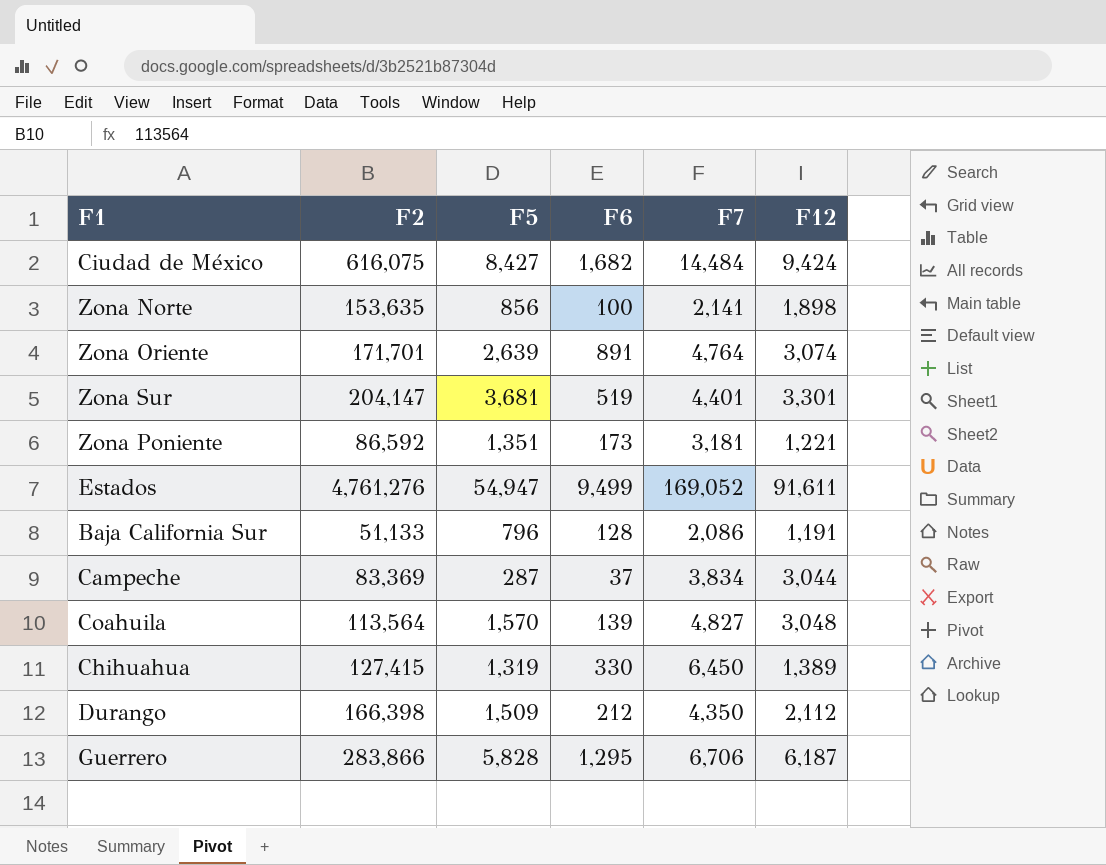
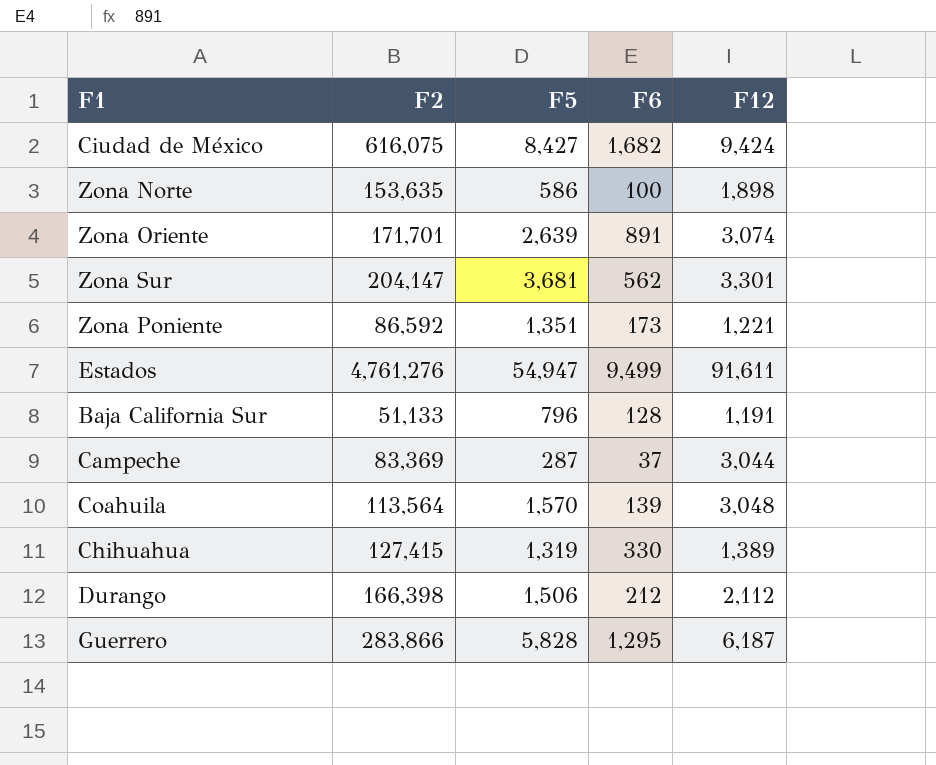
column F7 | position: 5 -> none
Zona Norte | F5: 856 -> 586
Zona Sur | F6: 519 -> 562
Durango | F5: 1,509 -> 1,506

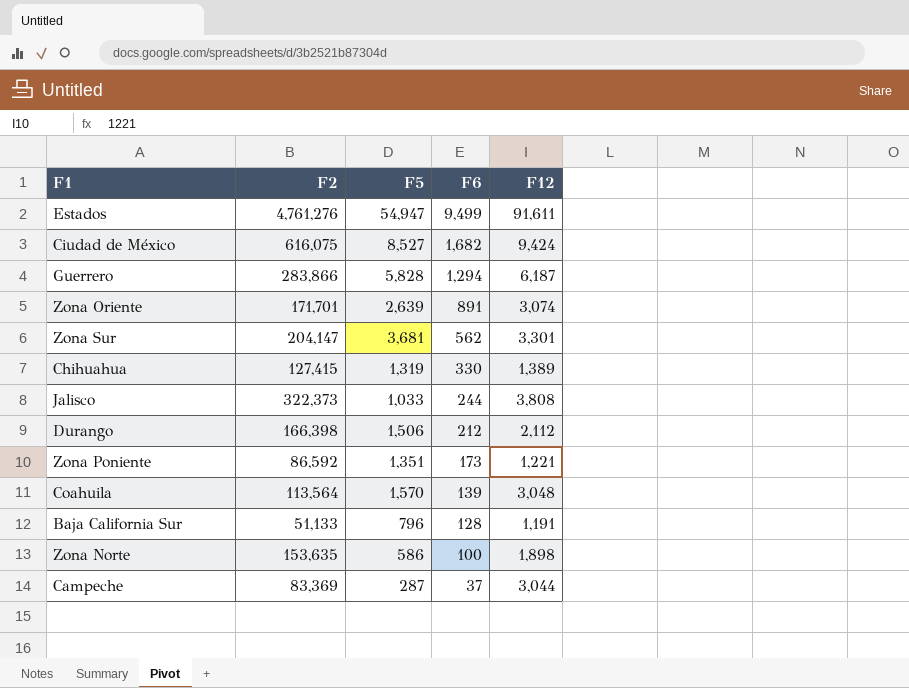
row order: none -> F6 descending
Ciudad de México | F5: 8,427 -> 8,527
Guerrero | F6: 1,295 -> 1,294
row Jalisco: none -> 322,373 | 1,033 | 244 | 3,808

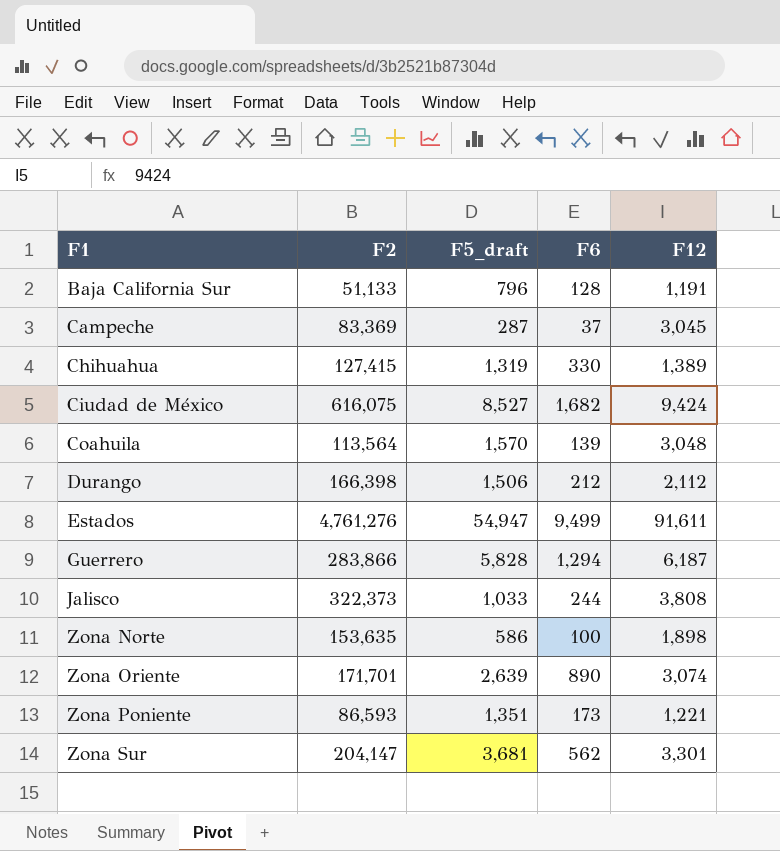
row order: F6 descending -> F1 ascending
column name: F5 -> F5_draft
Campeche | F12: 3,044 -> 3,045
Zona Oriente | F6: 891 -> 890
Zona Poniente | F2: 86,592 -> 86,593

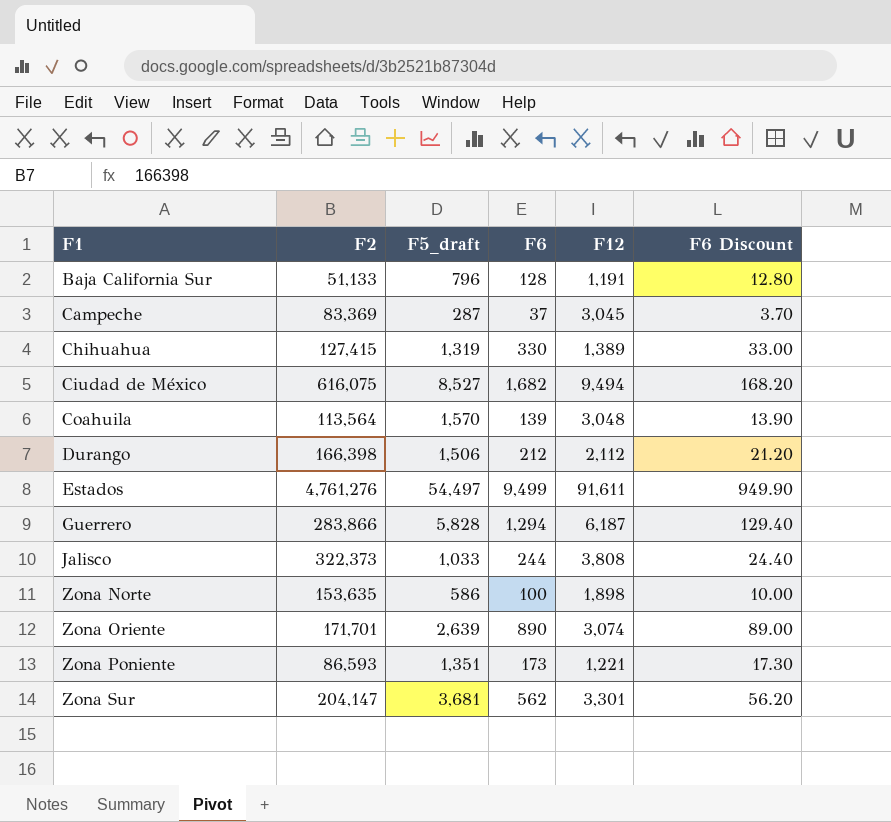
column F6 Discount | formula: none -> [F6] * 0.1
Ciudad de México | F12: 9,424 -> 9,494
Estados | F5_draft: 54,947 -> 54,497

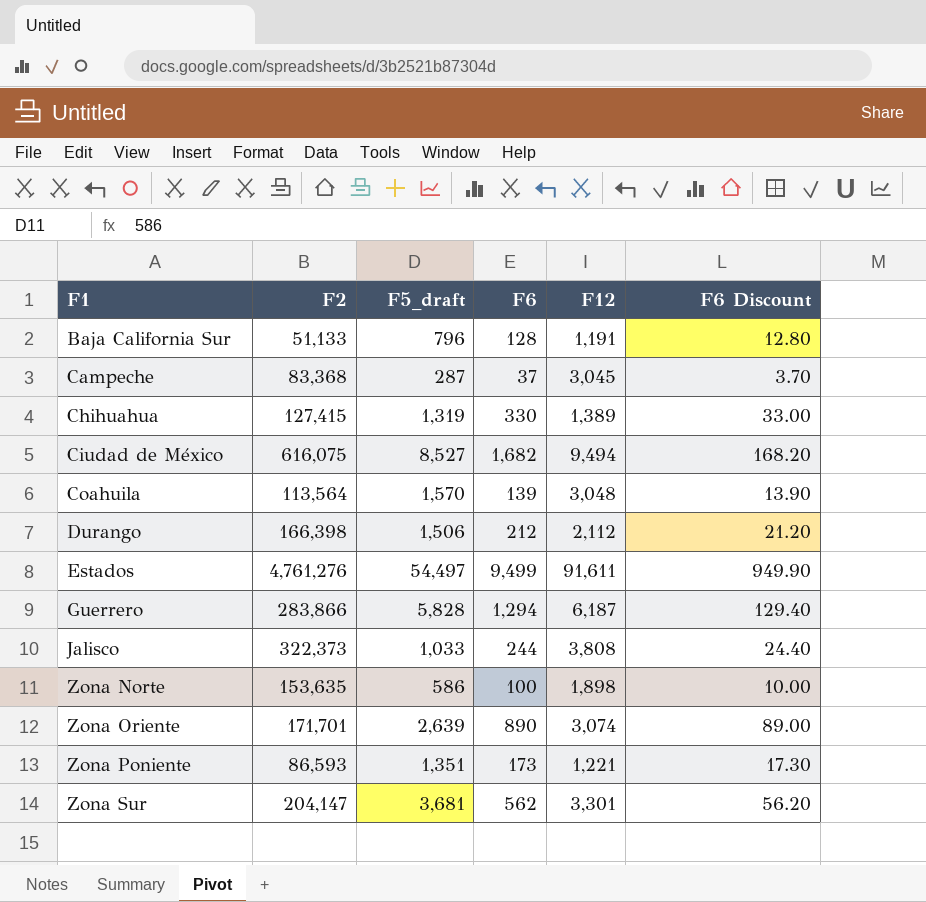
Campeche | F2: 83,369 -> 83,368

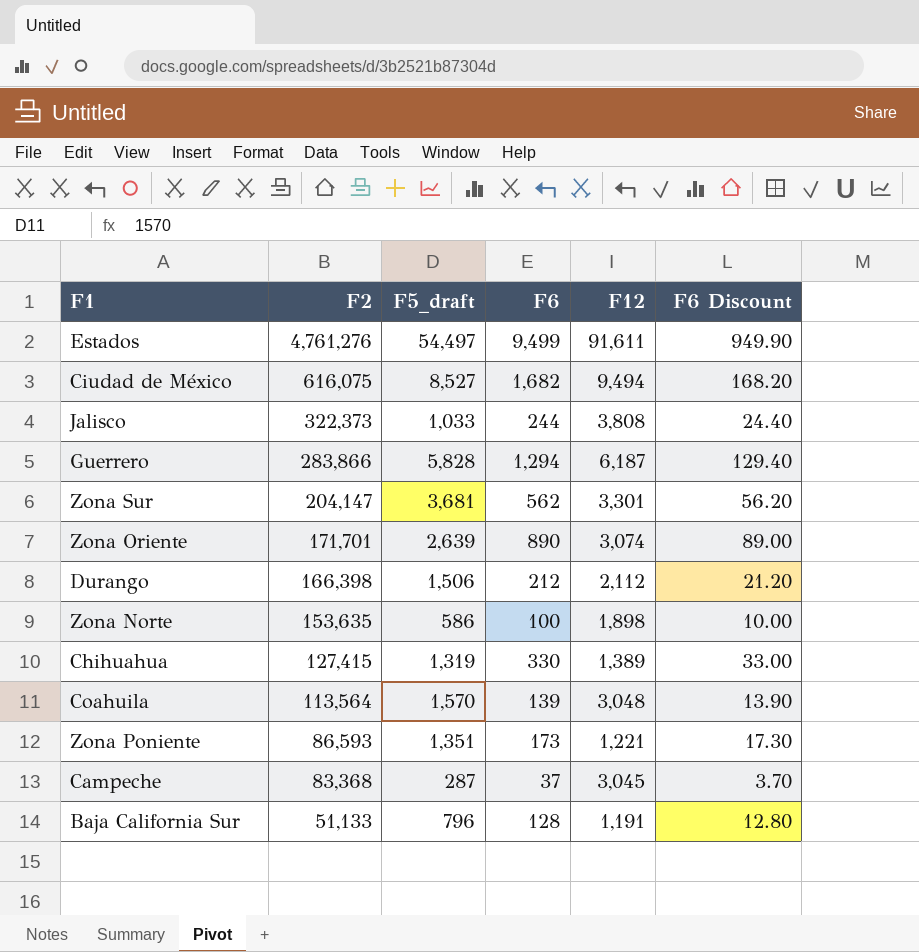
row order: F1 ascending -> F2 descending

